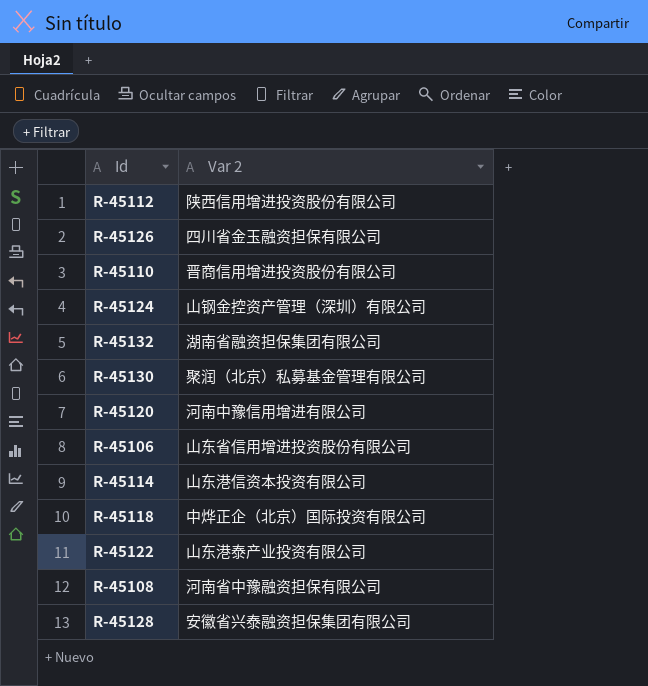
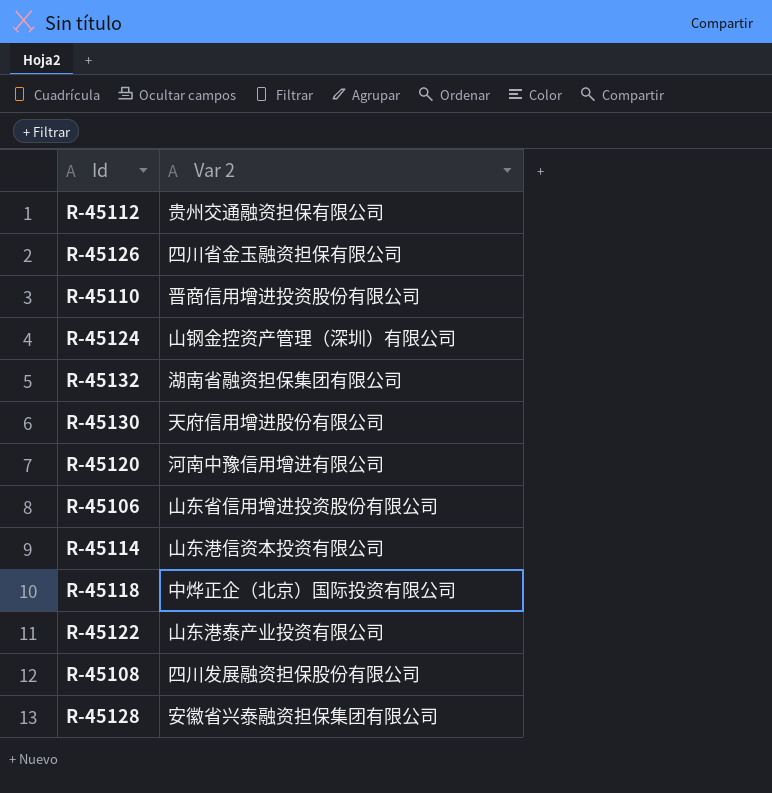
R-45112 | Var 2: 陕西信用增进投资股份有限公司 -> 贵州交通融资担保有限公司
R-45130 | Var 2: 聚润（北京）私募基金管理有限公司 -> 天府信用增进股份有限公司
R-45108 | Var 2: 河南省中豫融资担保有限公司 -> 四川发展融资担保股份有限公司

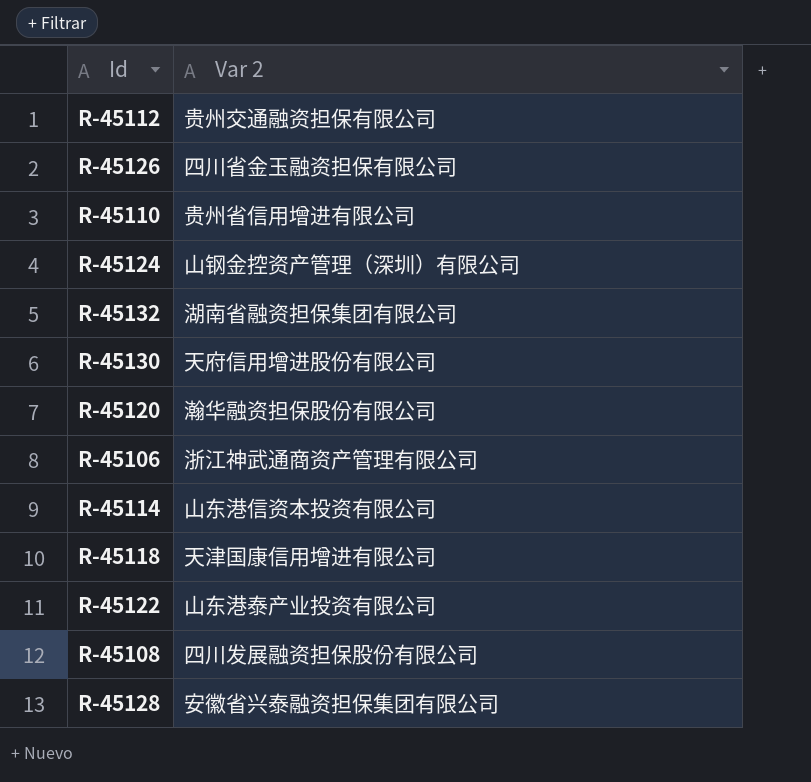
R-45110 | Var 2: 晋商信用增进投资股份有限公司 -> 贵州省信用增进有限公司
R-45120 | Var 2: 河南中豫信用增进有限公司 -> 瀚华融资担保股份有限公司
R-45106 | Var 2: 山东省信用增进投资股份有限公司 -> 浙江神武通商资产管理有限公司
R-45118 | Var 2: 中烨正企（北京）国际投资有限公司 -> 天津国康信用增进有限公司

